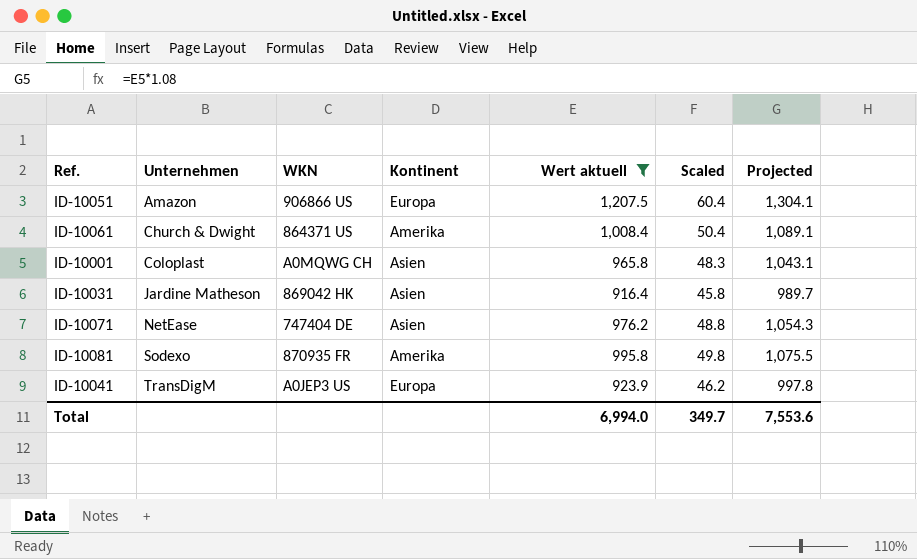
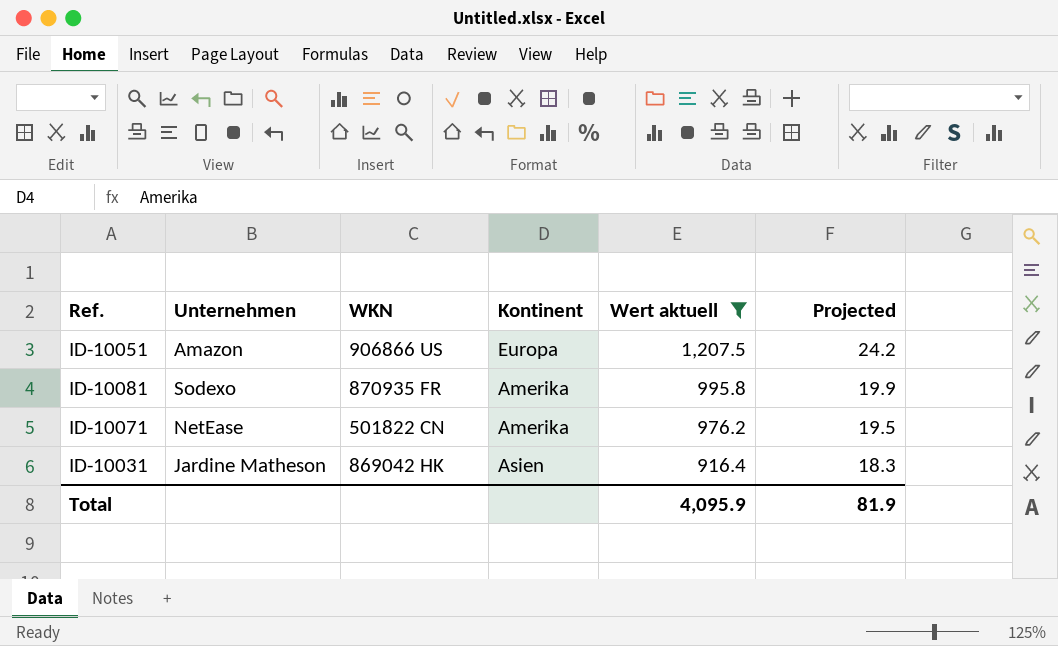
row order: Unternehmen ascending -> Wert aktuell descending
column Scaled | formula: [Wert aktuell] * 0.05 -> none
column Projected | formula: [Wert aktuell] * 1.08 -> [Wert aktuell] * 0.02
row ID-10061: Church & Dwight | 864371 US | Amerika | 1,008.4 | 50.4 | 1,089.1 -> none
row ID-10001: Coloplast | A0MQWG CH | Asien | 965.8 | 48.3 | 1,043.1 -> none
row ID-10041: TransDigM | A0JEP3 US | Europa | 923.9 | 46.2 | 997.8 -> none
ID-10071 | WKN: 747404 DE -> 501822 CN
ID-10071 | Kontinent: Asien -> Amerika
Total | Wert aktuell: 6,994.0 -> 4,095.9
Total | Projected: 7,553.6 -> 81.9

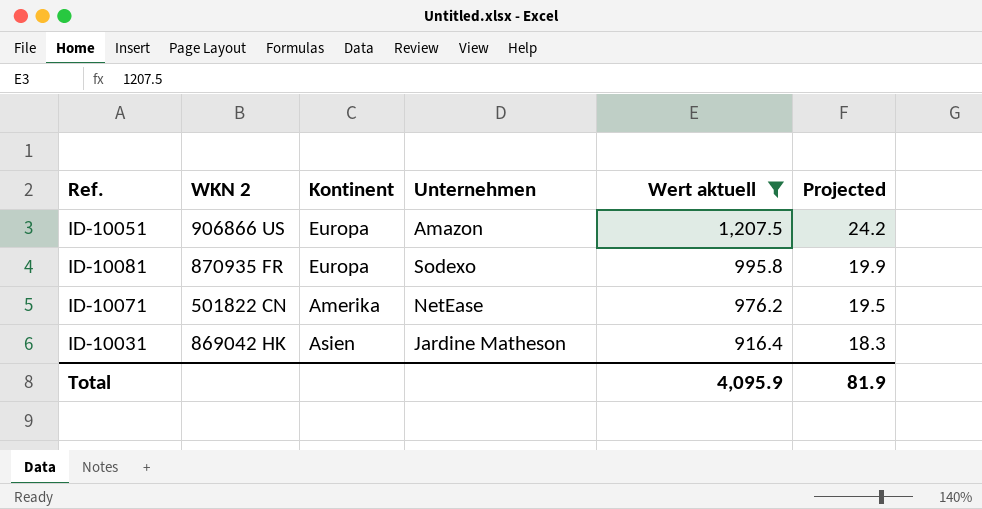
column name: WKN -> WKN 2
column Unternehmen | position: 2 -> 4
ID-10081 | Kontinent: Amerika -> Europa

